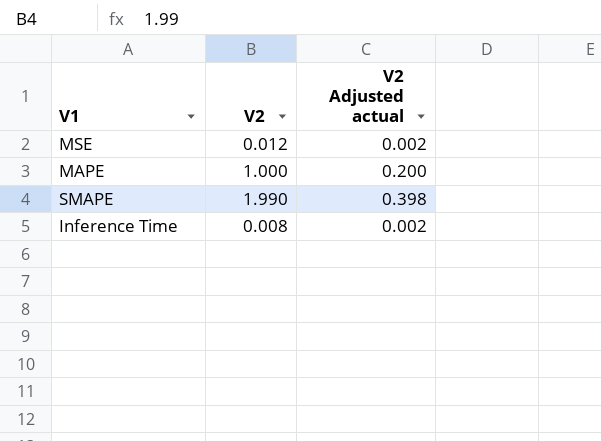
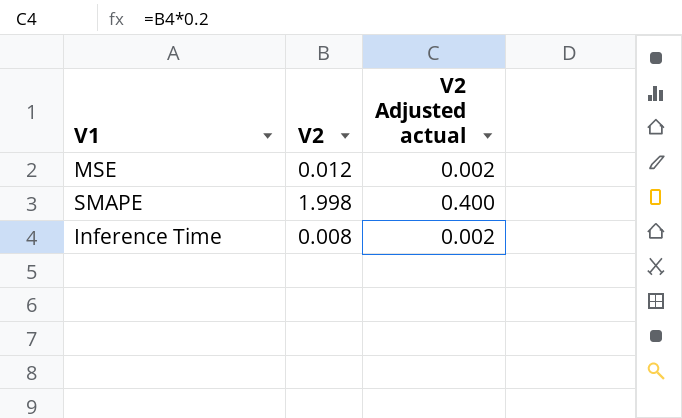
row MAPE: 1.000 | 0.200 -> none
SMAPE | V2: 1.990 -> 1.998
SMAPE | V2 Adjusted actual: 0.398 -> 0.400

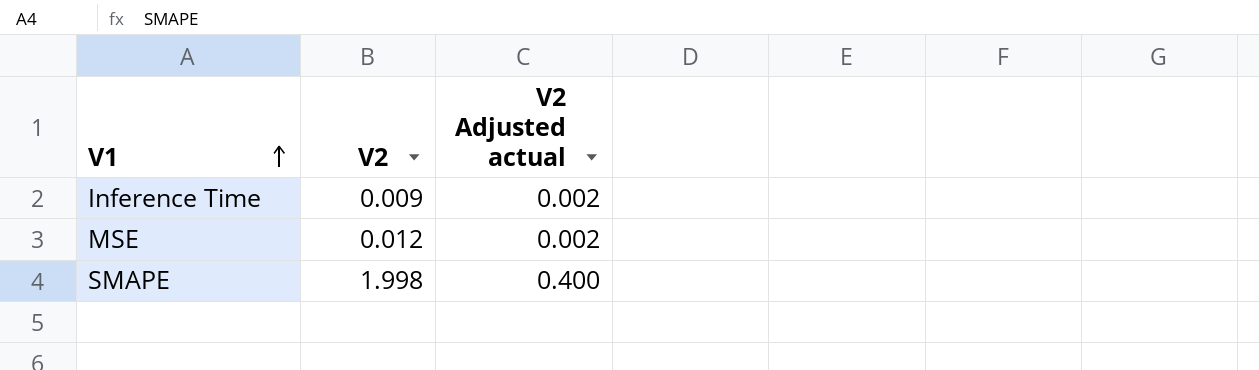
row order: none -> V1 ascending
Inference Time | V2: 0.008 -> 0.009

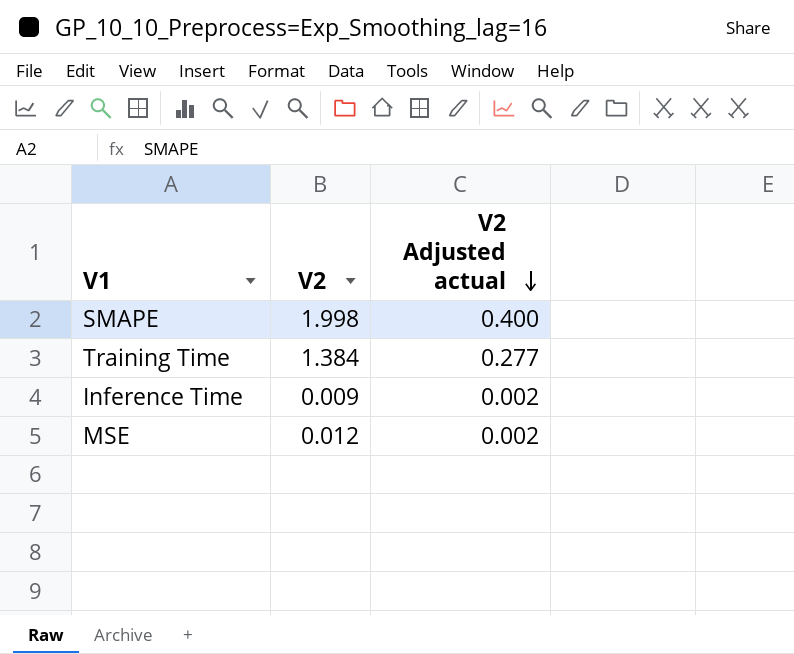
row order: V1 ascending -> V2 Adjusted actual descending
row Training Time: none -> 1.384 | 0.277

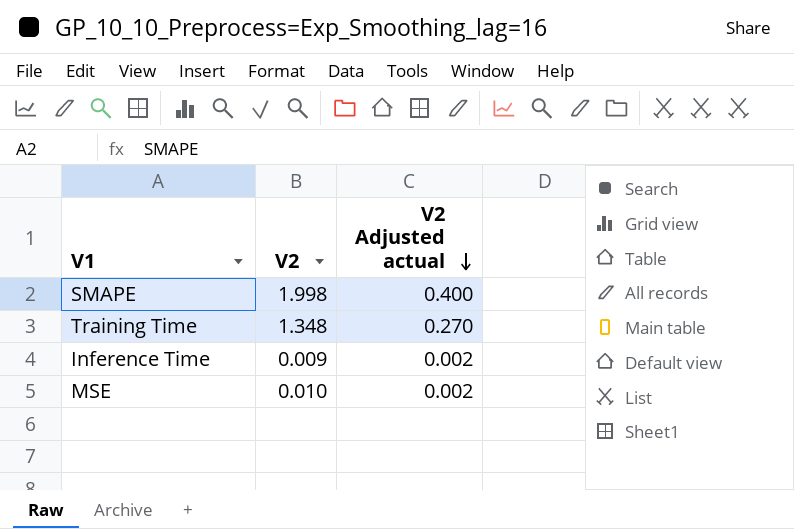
Training Time | V2: 1.384 -> 1.348
Training Time | V2 Adjusted actual: 0.277 -> 0.270
MSE | V2: 0.012 -> 0.010

